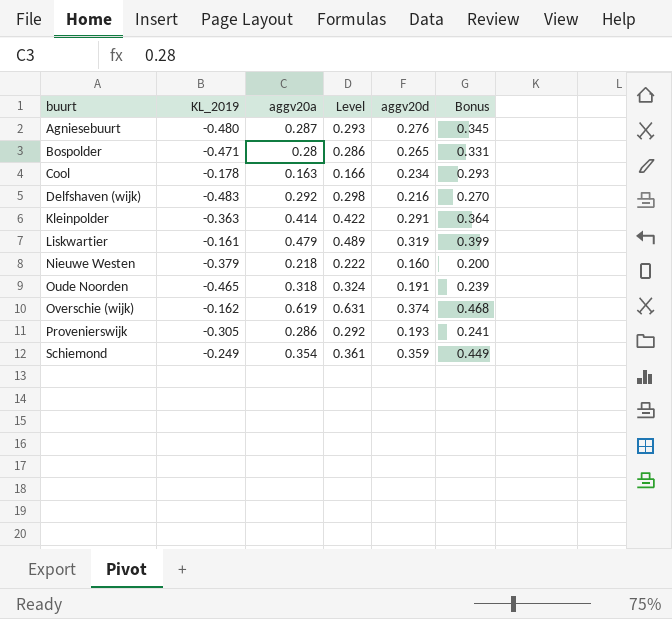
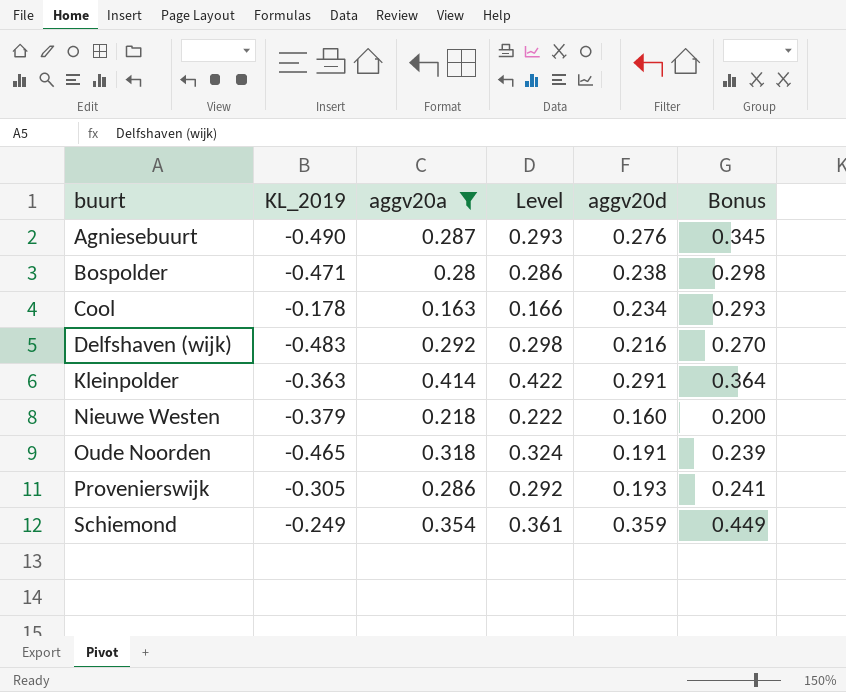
filter: none -> aggv20a <= 0.414
Agniesebuurt | KL_2019: -0.480 -> -0.490
Bospolder | aggv20d: 0.265 -> 0.238
Bospolder | Bonus: 0.331 -> 0.298

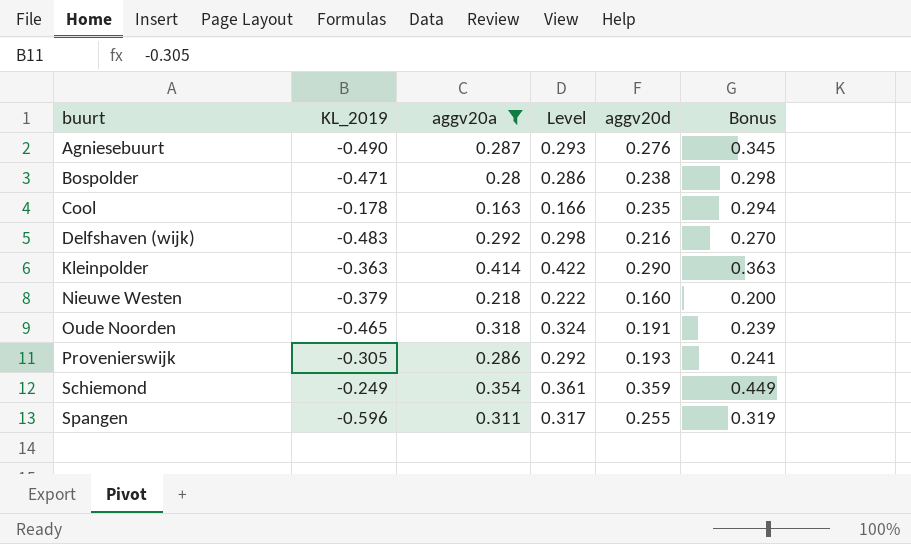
Cool | aggv20d: 0.234 -> 0.235
Cool | Bonus: 0.293 -> 0.294
Kleinpolder | aggv20d: 0.291 -> 0.290
Kleinpolder | Bonus: 0.364 -> 0.363
row Spangen: none -> -0.596 | 0.311 | 0.317 | 0.255 | 0.319

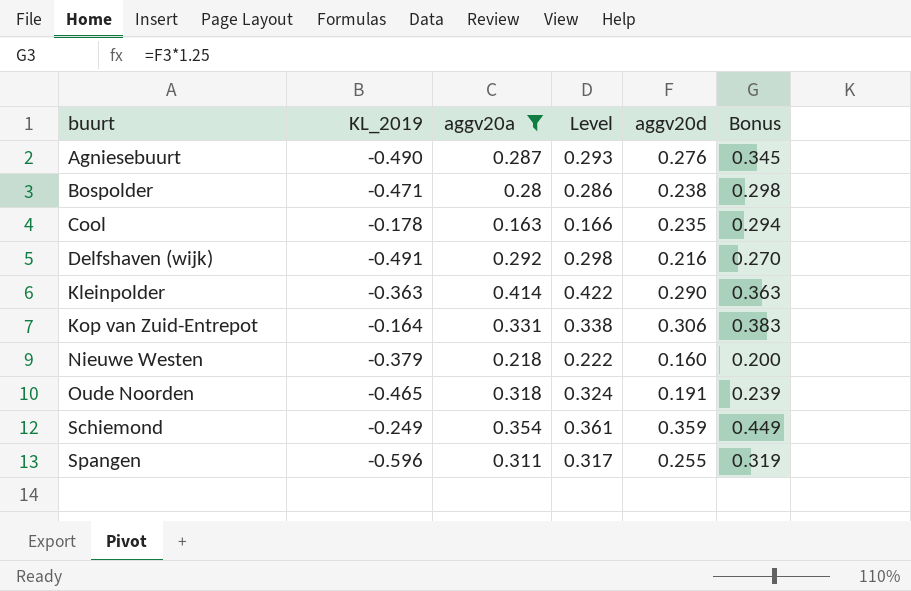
row Provenierswijk: -0.305 | 0.286 | 0.292 | 0.193 | 0.241 -> none
Delfshaven (wijk) | KL_2019: -0.483 -> -0.491
row Kop van Zuid-Entrepot: none -> -0.164 | 0.331 | 0.338 | 0.306 | 0.383

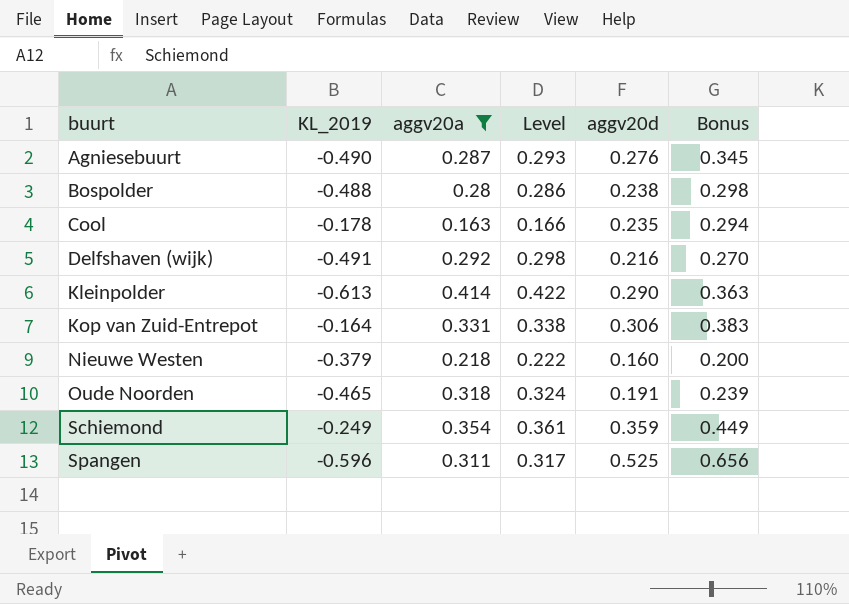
Bospolder | KL_2019: -0.471 -> -0.488
Kleinpolder | KL_2019: -0.363 -> -0.613
Spangen | aggv20d: 0.255 -> 0.525
Spangen | Bonus: 0.319 -> 0.656

